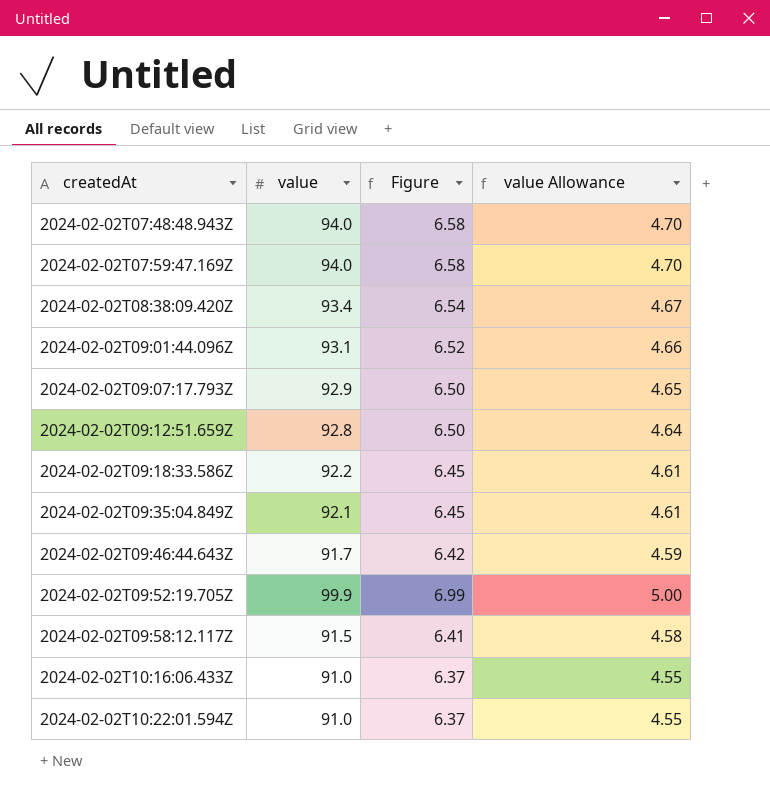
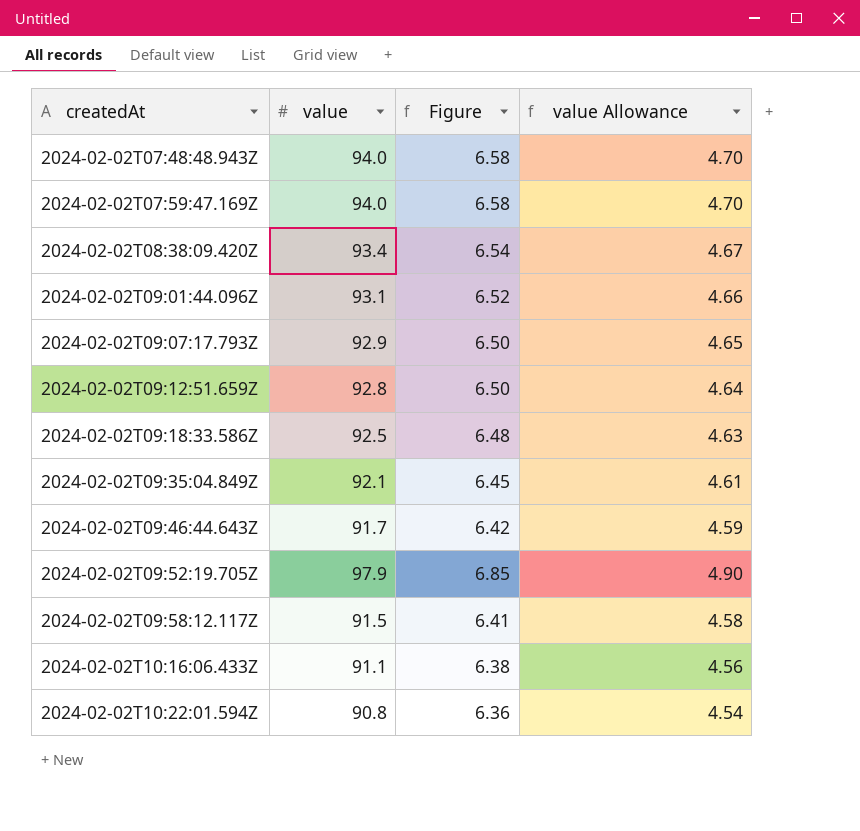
2024-02-02T09:18:33.586Z | value: 92.2 -> 92.5
2024-02-02T09:18:33.586Z | Figure: 6.45 -> 6.48
2024-02-02T09:18:33.586Z | value Allowance: 4.61 -> 4.63
2024-02-02T09:52:19.705Z | value: 99.9 -> 97.9
2024-02-02T09:52:19.705Z | Figure: 6.99 -> 6.85
2024-02-02T09:52:19.705Z | value Allowance: 5.00 -> 4.90
2024-02-02T10:16:06.433Z | value: 91.0 -> 91.1
2024-02-02T10:16:06.433Z | Figure: 6.37 -> 6.38
2024-02-02T10:16:06.433Z | value Allowance: 4.55 -> 4.56
2024-02-02T10:22:01.594Z | value: 91.0 -> 90.8
2024-02-02T10:22:01.594Z | Figure: 6.37 -> 6.36
2024-02-02T10:22:01.594Z | value Allowance: 4.55 -> 4.54

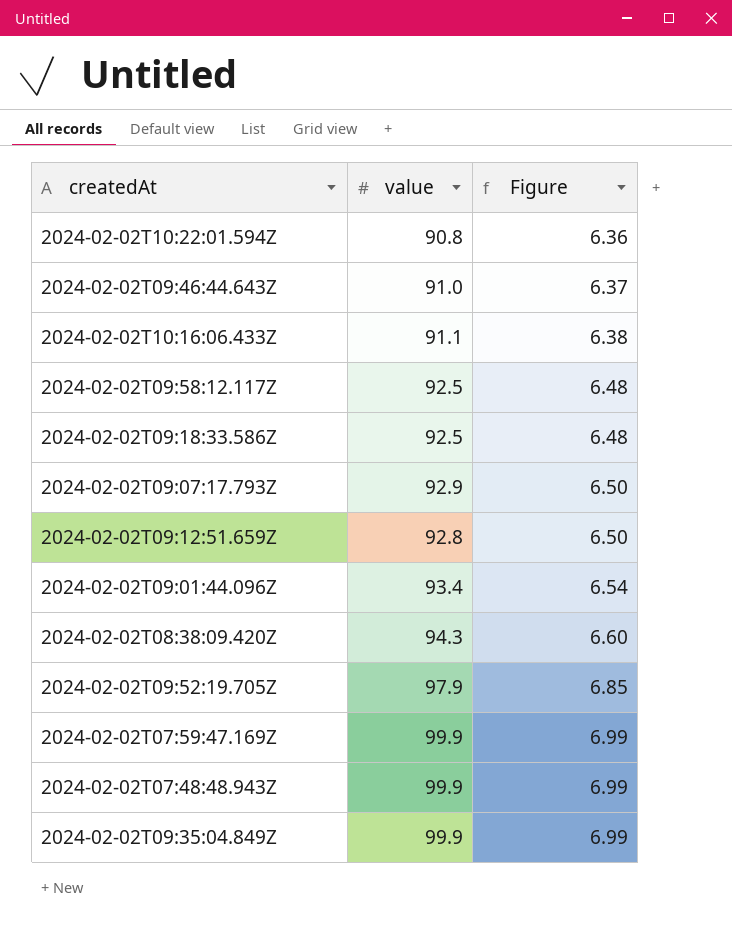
row order: createdAt ascending -> Figure ascending
column value Allowance | formula: [value] * 0.05 -> none
2024-02-02T09:46:44.643Z | value: 91.7 -> 91.0
2024-02-02T09:46:44.643Z | Figure: 6.42 -> 6.37
2024-02-02T09:58:12.117Z | value: 91.5 -> 92.5
2024-02-02T09:58:12.117Z | Figure: 6.41 -> 6.48
2024-02-02T09:01:44.096Z | value: 93.1 -> 93.4
2024-02-02T09:01:44.096Z | Figure: 6.52 -> 6.54
2024-02-02T08:38:09.420Z | value: 93.4 -> 94.3
2024-02-02T08:38:09.420Z | Figure: 6.54 -> 6.60
2024-02-02T07:59:47.169Z | value: 94.0 -> 99.9
2024-02-02T07:59:47.169Z | Figure: 6.58 -> 6.99
2024-02-02T07:48:48.943Z | value: 94.0 -> 99.9
2024-02-02T07:48:48.943Z | Figure: 6.58 -> 6.99
2024-02-02T09:35:04.849Z | value: 92.1 -> 99.9
2024-02-02T09:35:04.849Z | Figure: 6.45 -> 6.99

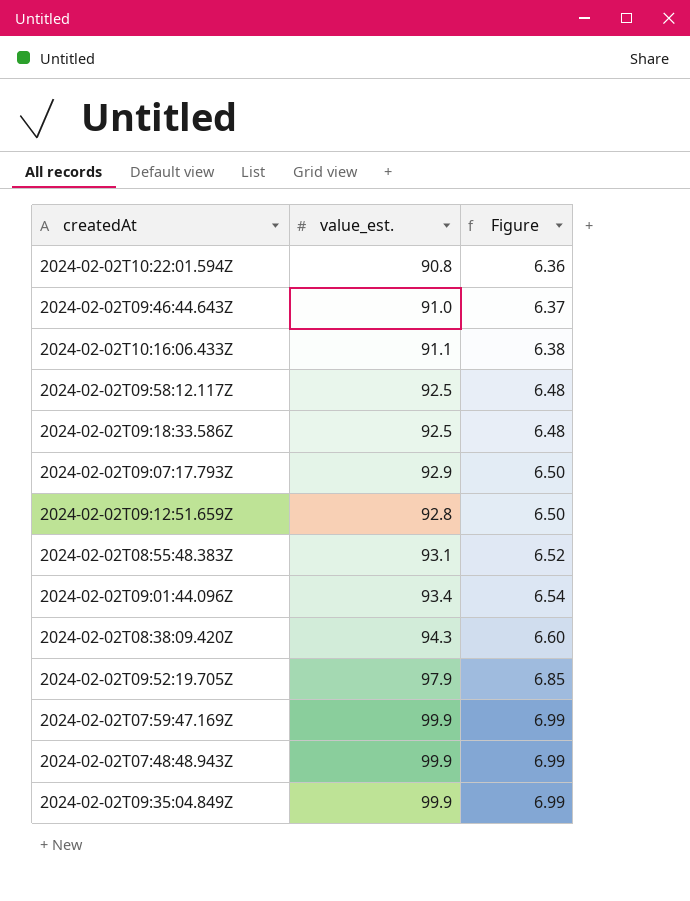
column name: value -> value_est.
row 2024-02-02T08:55:48.383Z: none -> 93.1 | 6.52

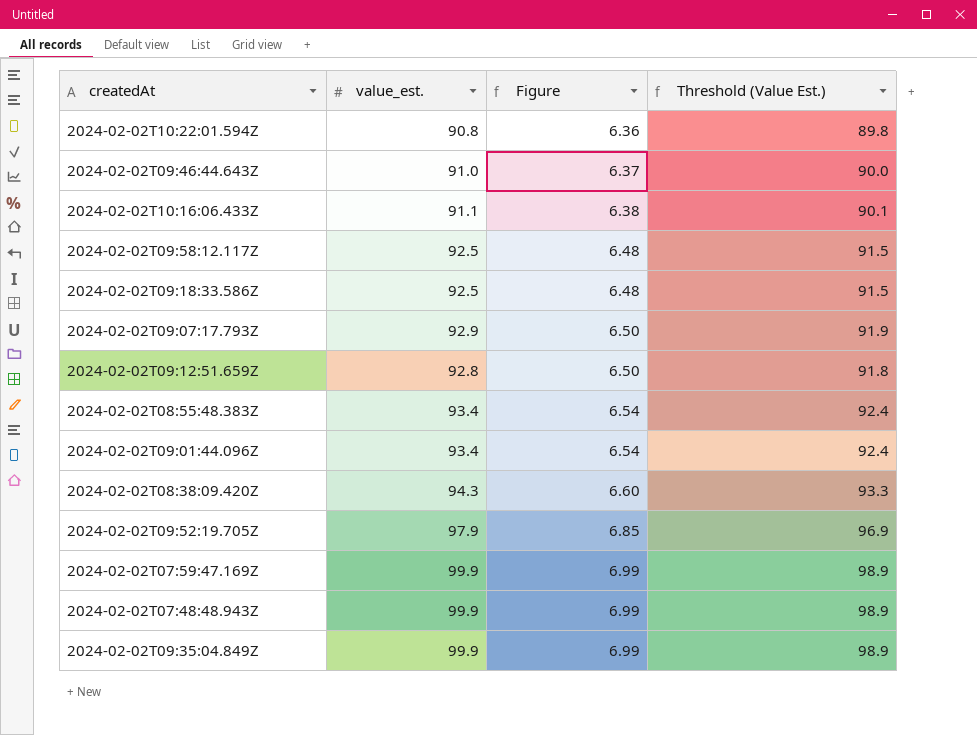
column Threshold (Value Est.) | formula: none -> [value_est.] - 1
2024-02-02T08:55:48.383Z | value_est.: 93.1 -> 93.4
2024-02-02T08:55:48.383Z | Figure: 6.52 -> 6.54

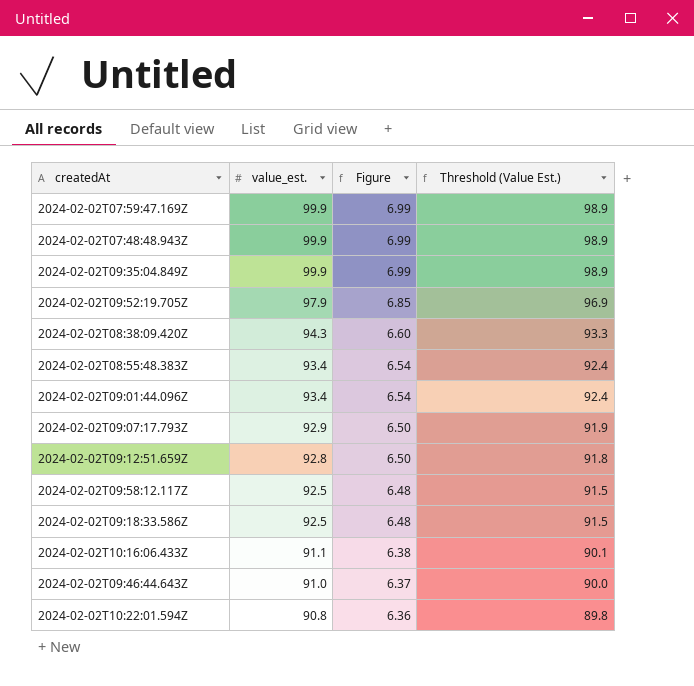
row order: Figure ascending -> value_est. descending

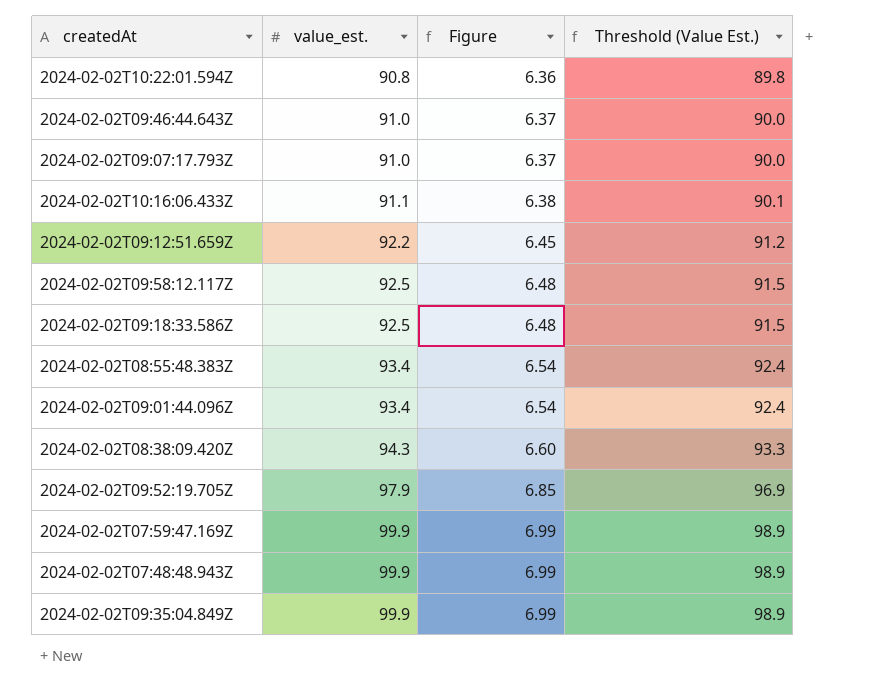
row order: value_est. descending -> value_est. ascending
2024-02-02T09:07:17.793Z | value_est.: 92.9 -> 91.0
2024-02-02T09:07:17.793Z | Figure: 6.50 -> 6.37
2024-02-02T09:07:17.793Z | Threshold (Value Est.): 91.9 -> 90.0
2024-02-02T09:12:51.659Z | value_est.: 92.8 -> 92.2
2024-02-02T09:12:51.659Z | Figure: 6.50 -> 6.45
2024-02-02T09:12:51.659Z | Threshold (Value Est.): 91.8 -> 91.2

